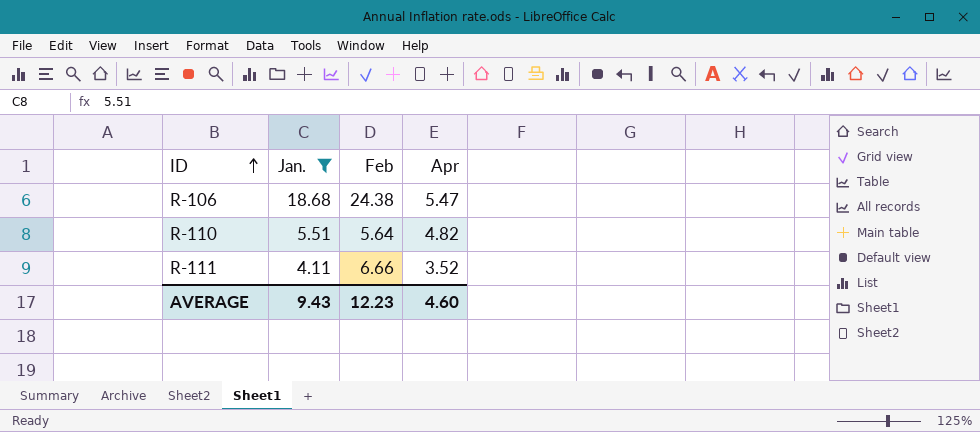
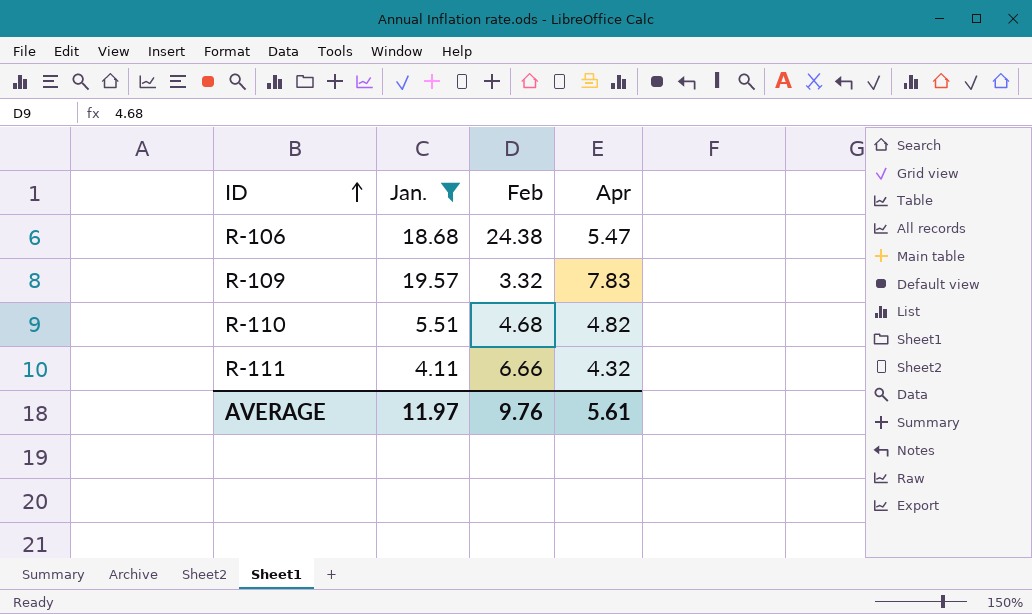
row R-109: none -> 19.57 | 3.32 | 7.83
R-110 | Feb: 5.64 -> 4.68
R-111 | Apr: 3.52 -> 4.32
AVERAGE | Jan.: 9.43 -> 11.97
AVERAGE | Feb: 12.23 -> 9.76
AVERAGE | Apr: 4.60 -> 5.61

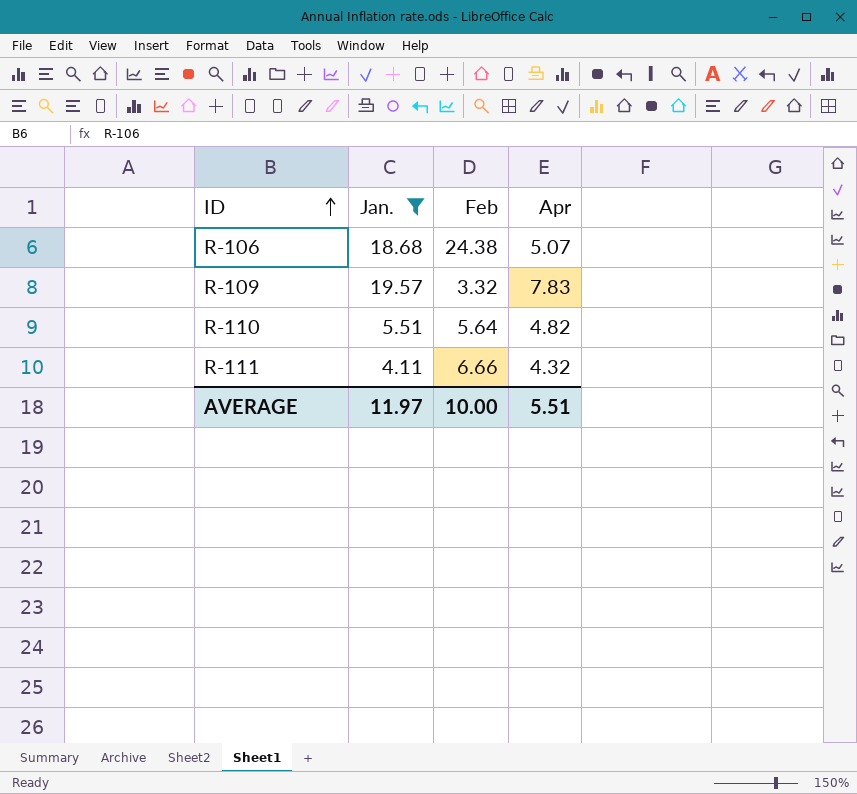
R-106 | Apr: 5.47 -> 5.07
R-110 | Feb: 4.68 -> 5.64
AVERAGE | Feb: 9.76 -> 10.00
AVERAGE | Apr: 5.61 -> 5.51

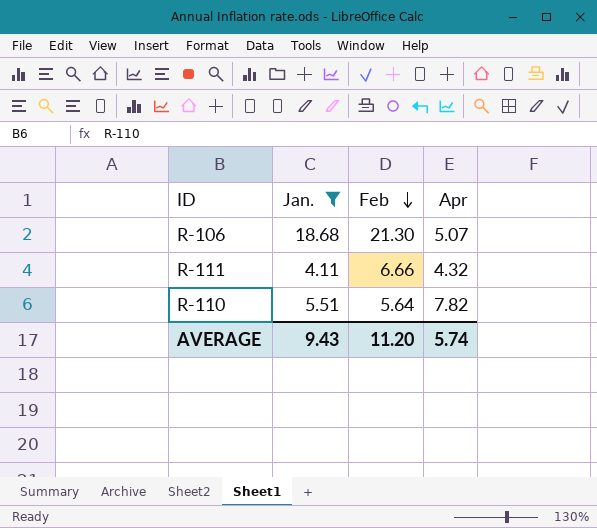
row order: ID ascending -> Feb descending
row R-109: 19.57 | 3.32 | 7.83 -> none
R-106 | Feb: 24.38 -> 21.30
R-110 | Apr: 4.82 -> 7.82
AVERAGE | Jan.: 11.97 -> 9.43
AVERAGE | Feb: 10.00 -> 11.20
AVERAGE | Apr: 5.51 -> 5.74

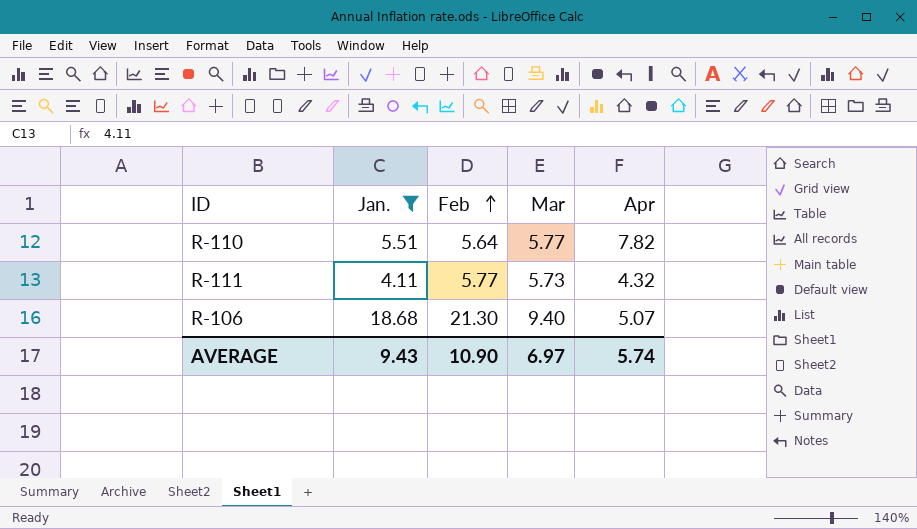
row order: Feb descending -> Feb ascending
column Mar | position: none -> 4
R-111 | Feb: 6.66 -> 5.77
AVERAGE | Feb: 11.20 -> 10.90

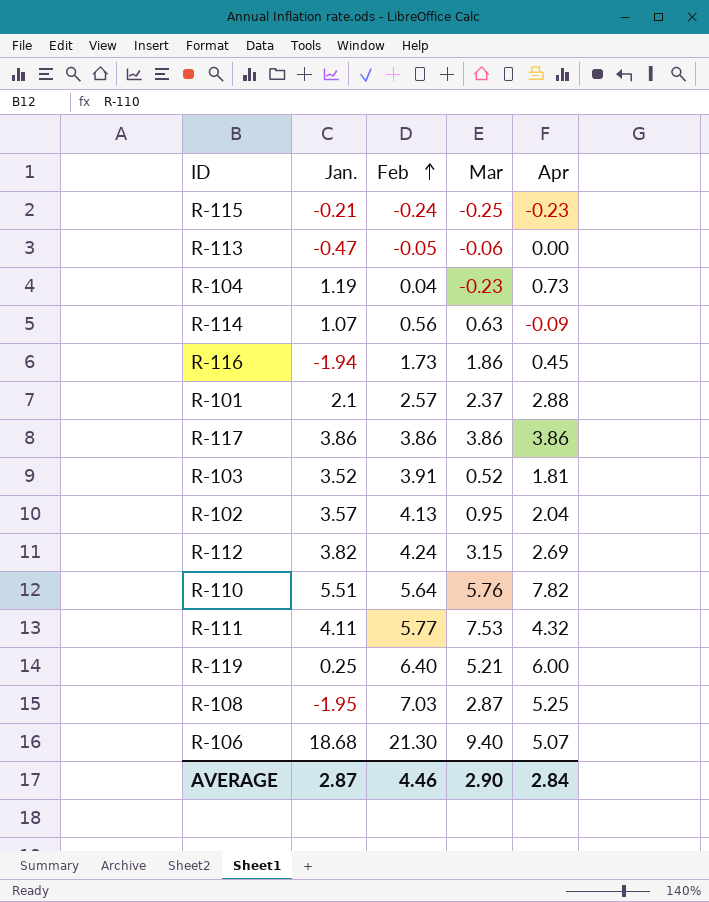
filter: Jan. >= 4.11 -> none
R-110 | Mar: 5.77 -> 5.76
R-111 | Mar: 5.73 -> 7.53
AVERAGE | Jan.: 9.43 -> 2.87
AVERAGE | Feb: 10.90 -> 4.46
AVERAGE | Mar: 6.97 -> 2.90
AVERAGE | Apr: 5.74 -> 2.84

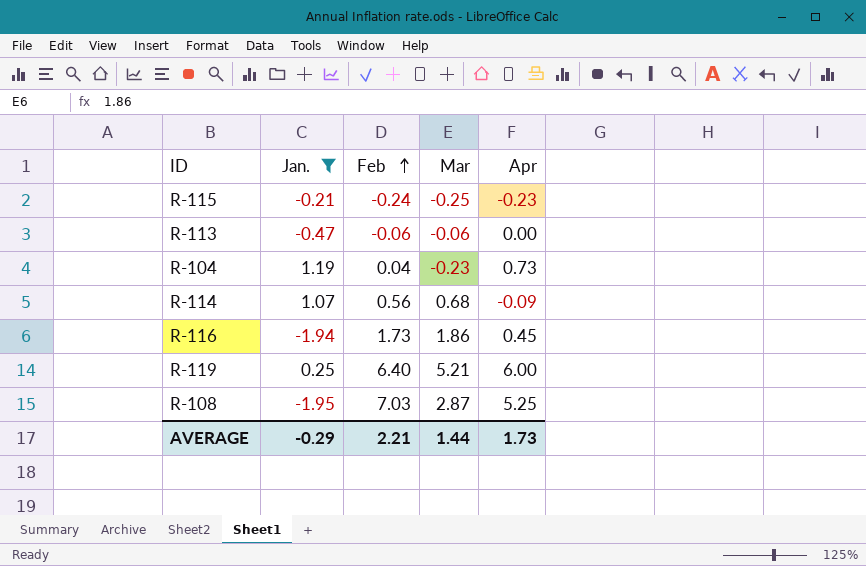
filter: none -> Jan. <= 1.19
R-113 | Feb: -0.05 -> -0.06
R-114 | Mar: 0.63 -> 0.68
AVERAGE | Jan.: 2.87 -> -0.29
AVERAGE | Feb: 4.46 -> 2.21
AVERAGE | Mar: 2.90 -> 1.44
AVERAGE | Apr: 2.84 -> 1.73

